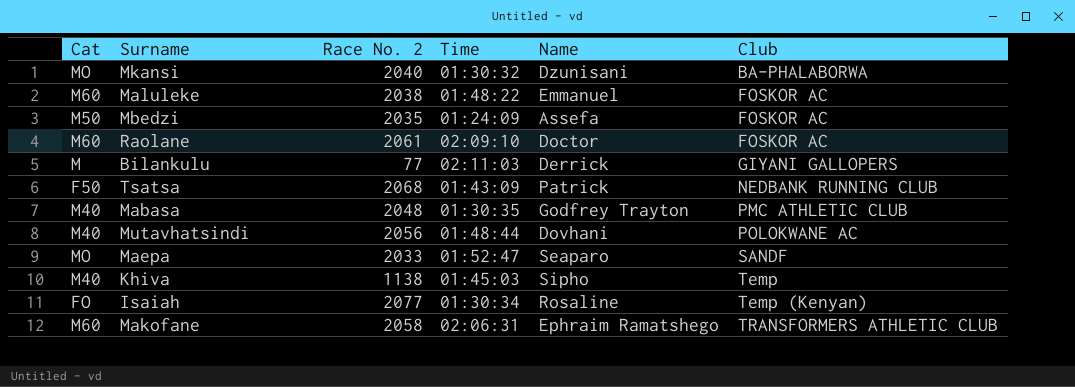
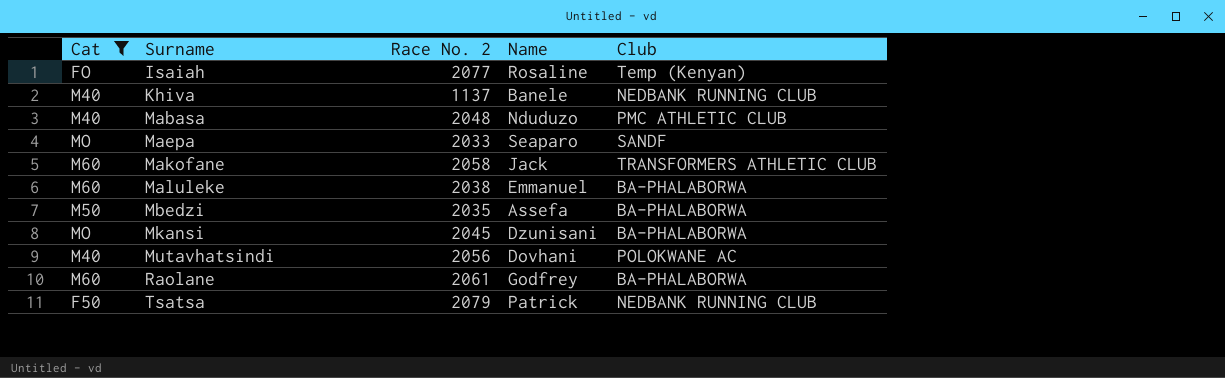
filter: none -> Cat != M
row order: Club ascending -> Surname ascending
column Time | position: 4 -> none
Khiva | Race No. 2: 1138 -> 1137
Khiva | Name: Sipho -> Banele
Khiva | Club: Temp -> NEDBANK RUNNING CLUB
Mabasa | Name: Godfrey Trayton -> Nduduzo
Makofane | Name: Ephraim Ramatshego -> Jack
Maluleke | Club: FOSKOR AC -> BA-PHALABORWA
Mbedzi | Club: FOSKOR AC -> BA-PHALABORWA
Mkansi | Race No. 2: 2040 -> 2045
Raolane | Name: Doctor -> Godfrey
Raolane | Club: FOSKOR AC -> BA-PHALABORWA
Tsatsa | Race No. 2: 2068 -> 2079

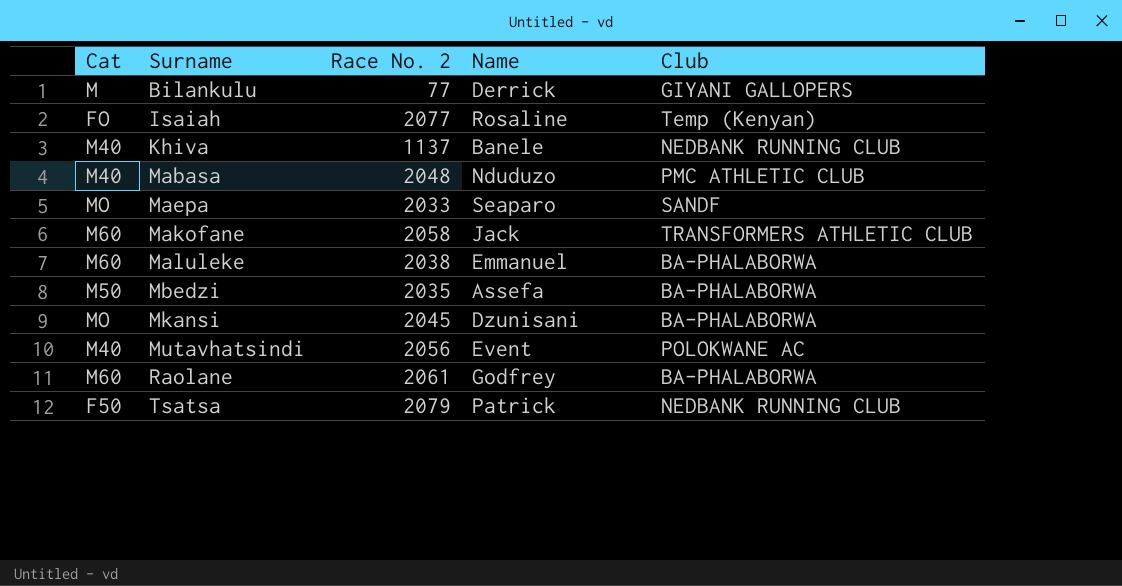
filter: Cat != M -> none
Mutavhatsindi | Name: Dovhani -> Event

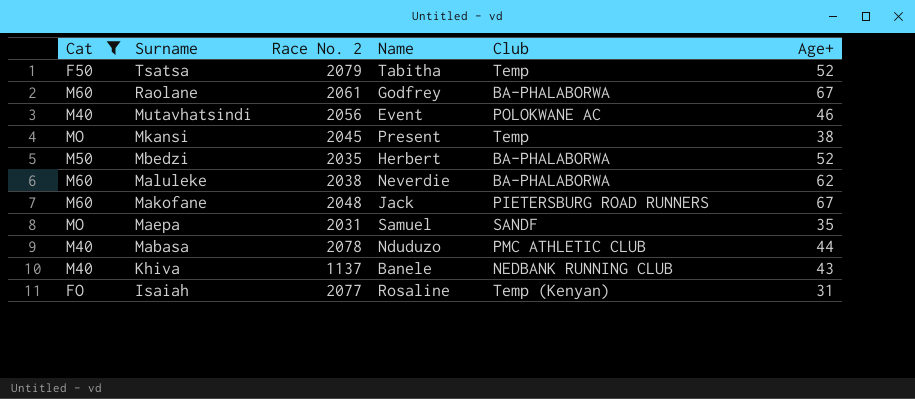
filter: none -> Cat != M
row order: Surname ascending -> Surname descending
column Age+ | position: none -> 6
Tsatsa | Name: Patrick -> Tabitha
Tsatsa | Club: NEDBANK RUNNING CLUB -> Temp
Mkansi | Name: Dzunisani -> Present
Mkansi | Club: BA-PHALABORWA -> Temp
Mbedzi | Name: Assefa -> Herbert
Maluleke | Name: Emmanuel -> Neverdie
Makofane | Race No. 2: 2058 -> 2048
Makofane | Club: TRANSFORMERS ATHLETIC CLUB -> PIETERSBURG ROAD RUNNERS
Maepa | Race No. 2: 2033 -> 2031
Maepa | Name: Seaparo -> Samuel
Mabasa | Race No. 2: 2048 -> 2078

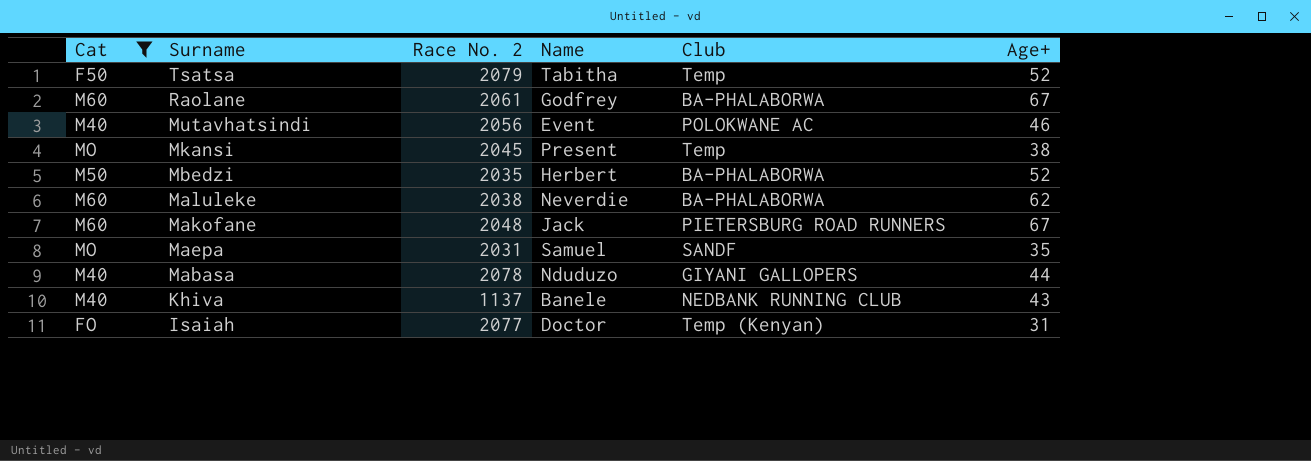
Mabasa | Club: PMC ATHLETIC CLUB -> GIYANI GALLOPERS
Isaiah | Name: Rosaline -> Doctor

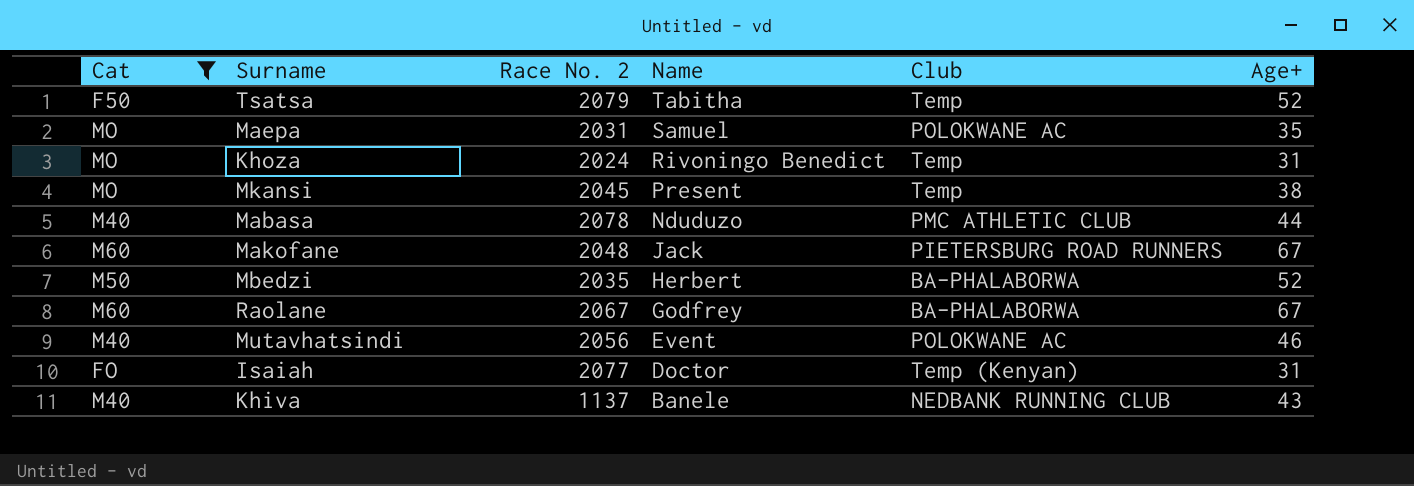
row order: Surname descending -> Name descending
row Maluleke: M60 | 2038 | Neverdie | BA-PHALABORWA | 62 -> none
Maepa | Club: SANDF -> POLOKWANE AC
row Khoza: none -> MO | 2024 | Rivoningo Benedict | Temp | 31
Mabasa | Club: GIYANI GALLOPERS -> PMC ATHLETIC CLUB
Raolane | Race No. 2: 2061 -> 2067

